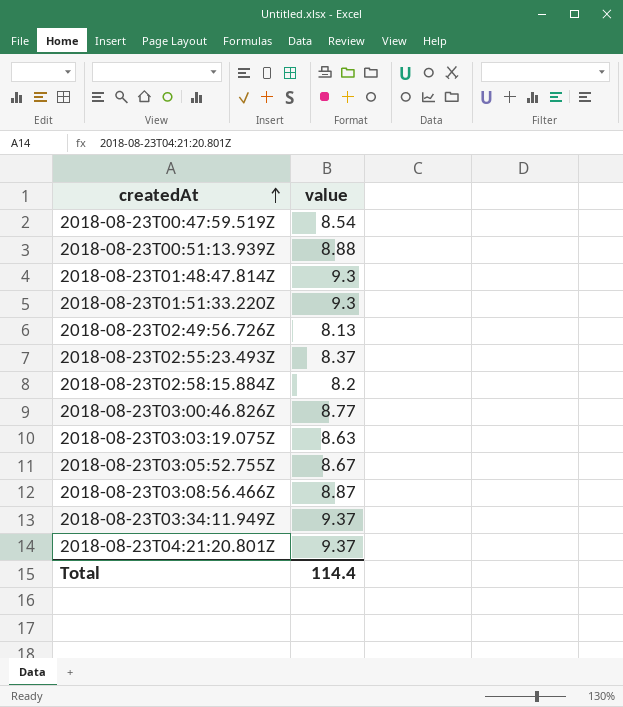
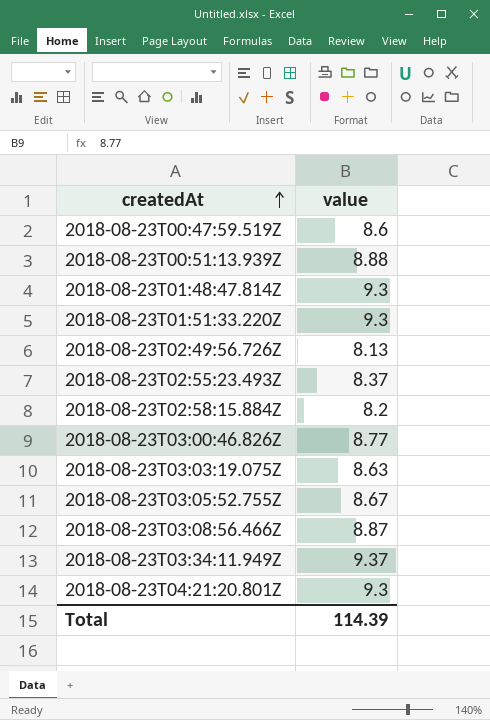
2018-08-23T00:47:59.519Z | value: 8.54 -> 8.6
2018-08-23T04:21:20.801Z | value: 9.37 -> 9.3
Total | value: 114.4 -> 114.39

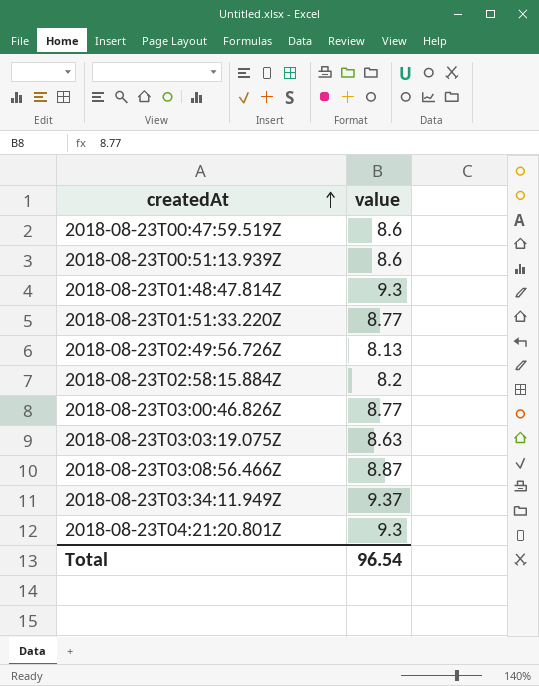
row 2018-08-23T02:55:23.493Z: 8.37 -> none
row 2018-08-23T03:05:52.755Z: 8.67 -> none
2018-08-23T00:51:13.939Z | value: 8.88 -> 8.6
2018-08-23T01:51:33.220Z | value: 9.3 -> 8.77
Total | value: 114.39 -> 96.54

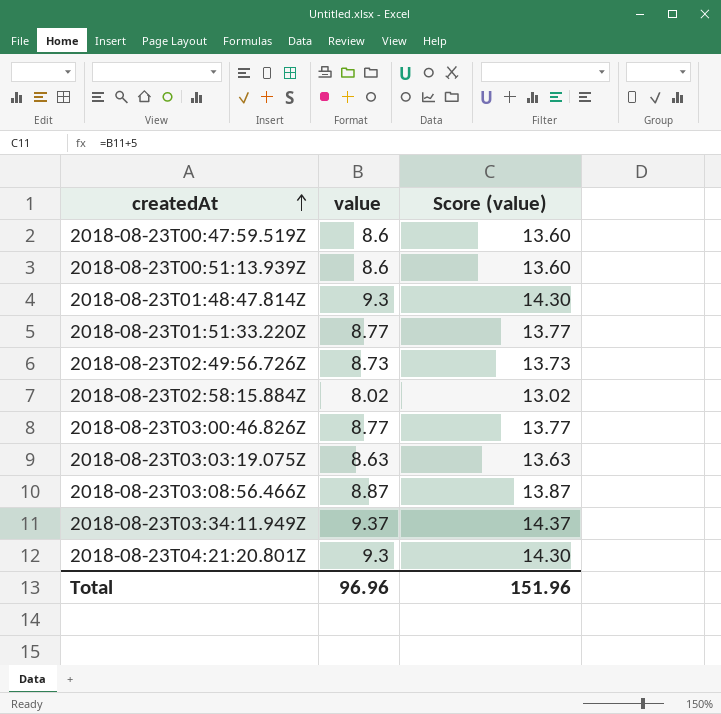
column Score (value) | formula: none -> [value] + 5
2018-08-23T02:49:56.726Z | value: 8.13 -> 8.73
2018-08-23T02:58:15.884Z | value: 8.2 -> 8.02
Total | value: 96.54 -> 96.96

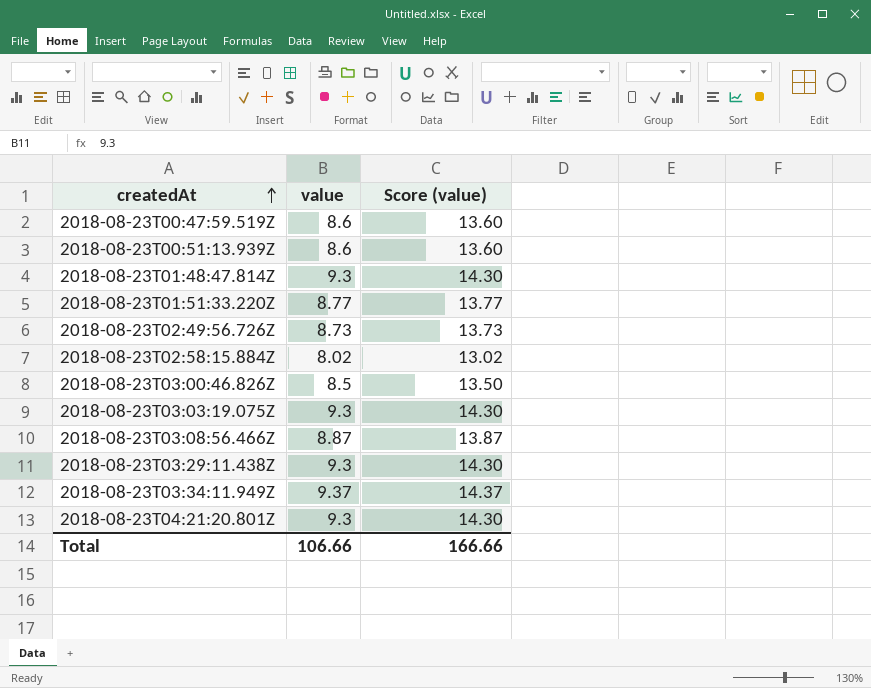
2018-08-23T03:00:46.826Z | value: 8.77 -> 8.5
2018-08-23T03:00:46.826Z | Score (value): 13.77 -> 13.50
2018-08-23T03:03:19.075Z | value: 8.63 -> 9.3
2018-08-23T03:03:19.075Z | Score (value): 13.63 -> 14.30
row 2018-08-23T03:29:11.438Z: none -> 9.3 | 14.30
Total | value: 96.96 -> 106.66
Total | Score (value): 151.96 -> 166.66

